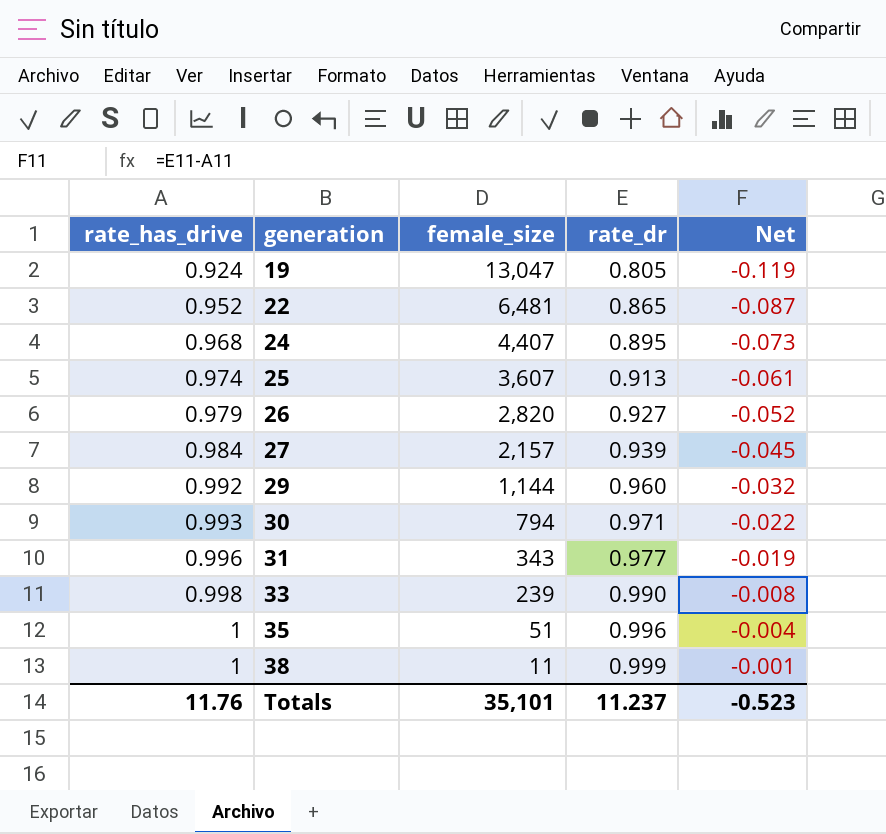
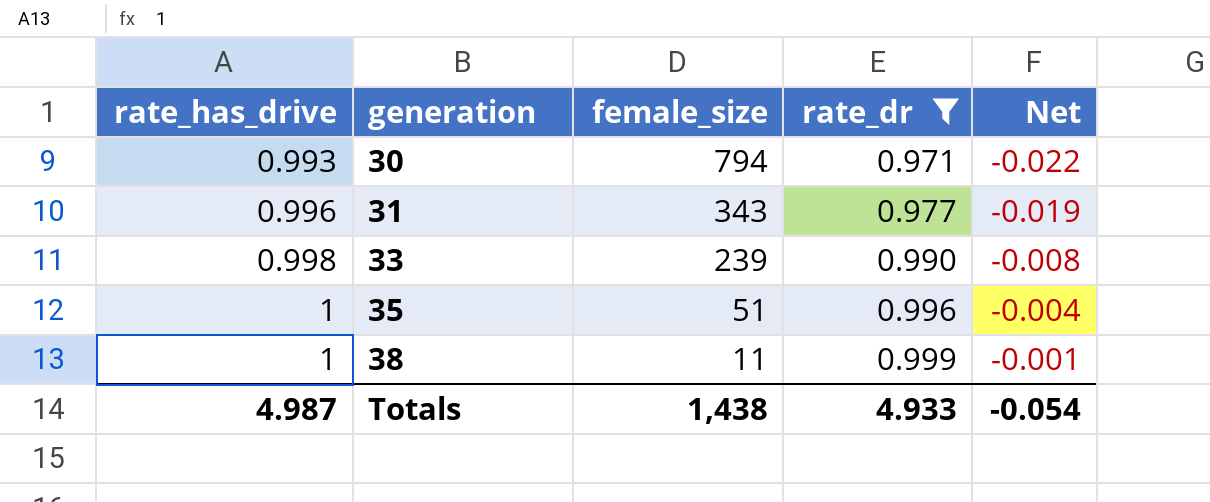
filter: none -> rate_dr >= 0.971
Totals | rate_has_drive: 11.76 -> 4.987
Totals | female_size: 35,101 -> 1,438
Totals | rate_dr: 11.237 -> 4.933
Totals | Net: -0.523 -> -0.054

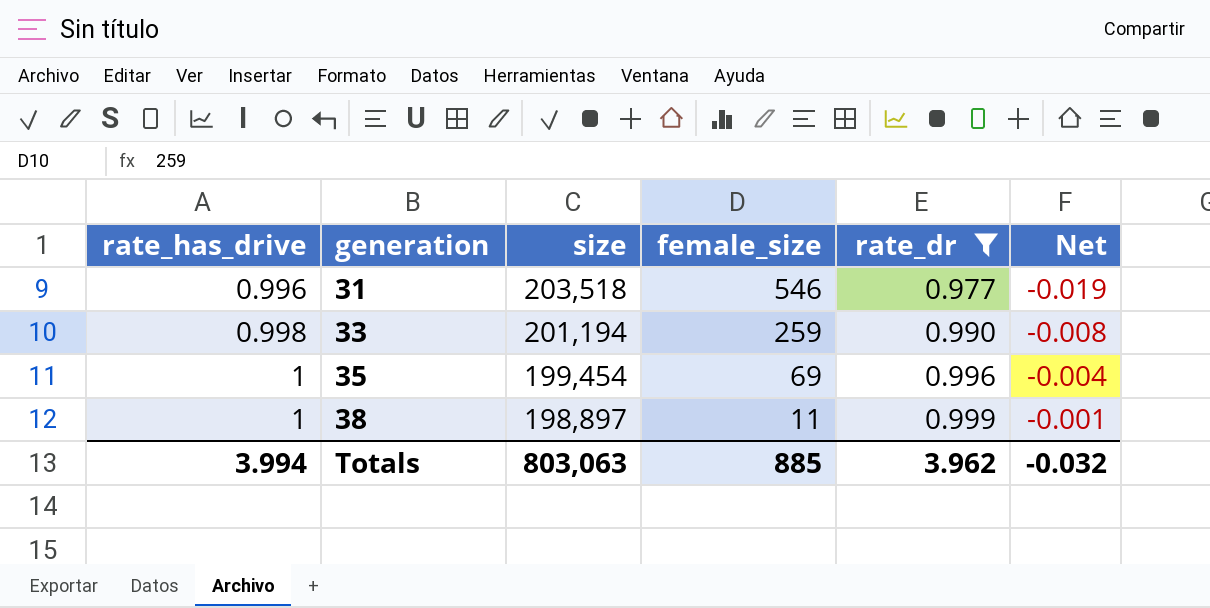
column size | position: none -> 3
row 30: 0.993 | 794 | 0.971 | -0.022 -> none
31 | female_size: 343 -> 546
33 | female_size: 239 -> 259
35 | female_size: 51 -> 69
Totals | rate_has_drive: 4.987 -> 3.994
Totals | female_size: 1,438 -> 885
Totals | rate_dr: 4.933 -> 3.962
Totals | Net: -0.054 -> -0.032

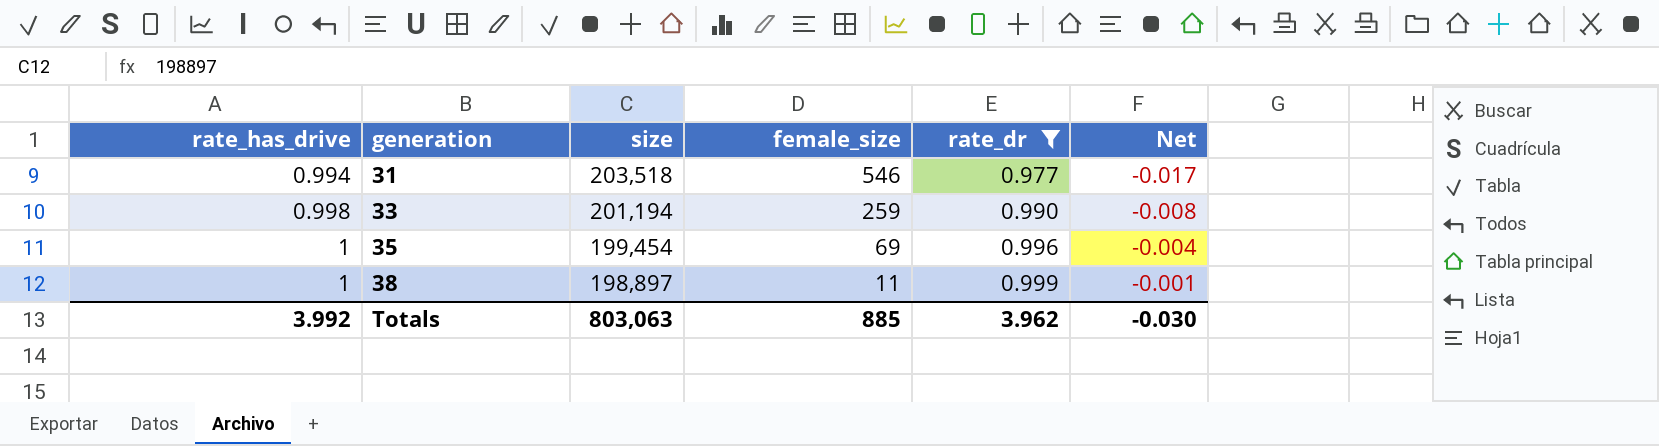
31 | rate_has_drive: 0.996 -> 0.994
31 | Net: -0.019 -> -0.017
Totals | rate_has_drive: 3.994 -> 3.992
Totals | Net: -0.032 -> -0.030

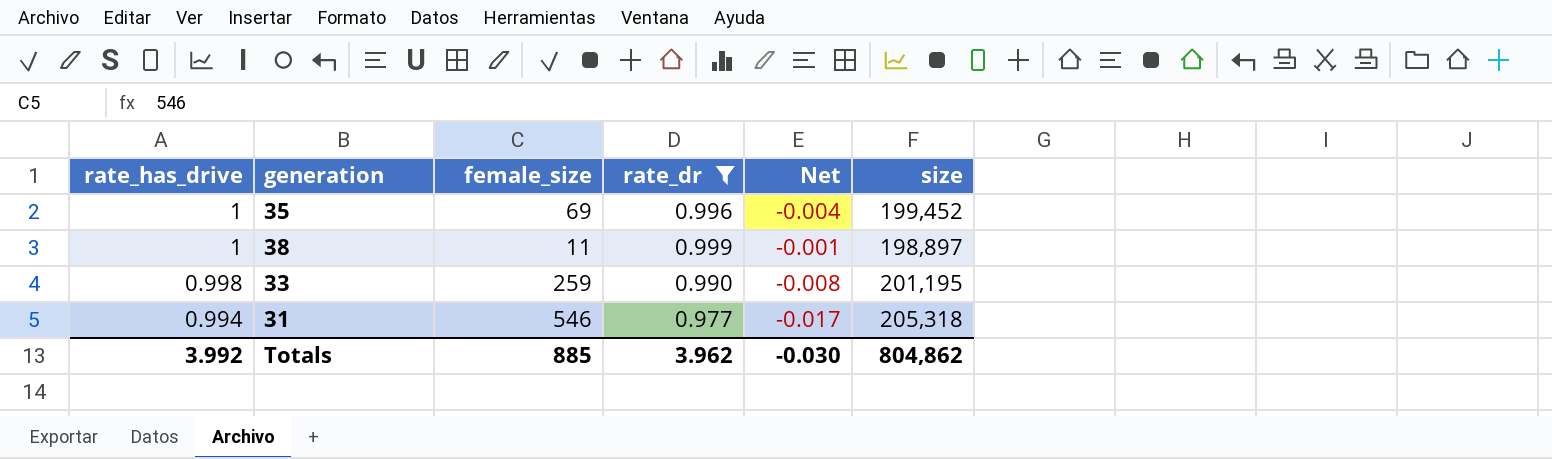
row order: rate_has_drive ascending -> rate_has_drive descending
column size | position: 3 -> 6
35 | size: 199,454 -> 199,452
33 | size: 201,194 -> 201,195
31 | size: 203,518 -> 205,318
Totals | size: 803,063 -> 804,862

